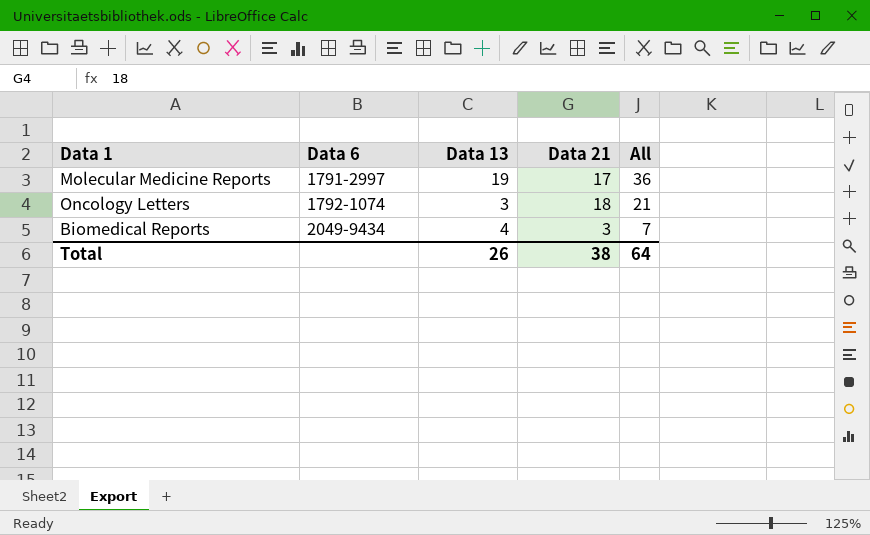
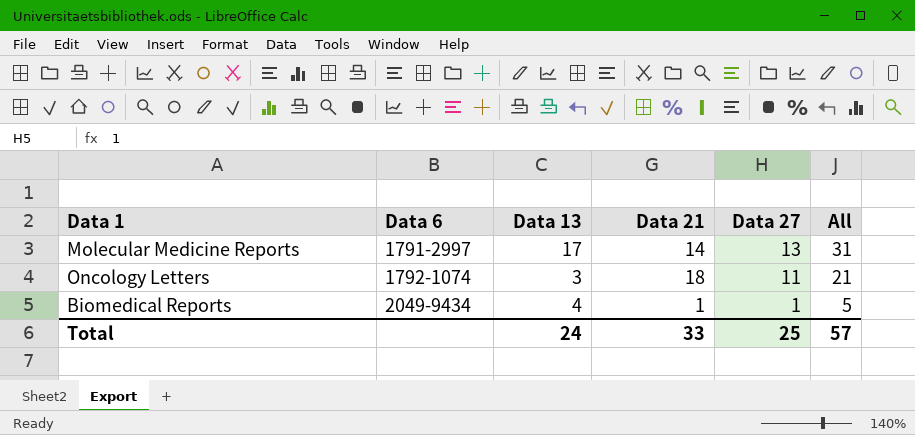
column Data 27 | position: none -> 5
Molecular Medicine Reports | Data 13: 19 -> 17
Molecular Medicine Reports | Data 21: 17 -> 14
Molecular Medicine Reports | All: 36 -> 31
Biomedical Reports | Data 21: 3 -> 1
Biomedical Reports | All: 7 -> 5
Total | Data 13: 26 -> 24
Total | Data 21: 38 -> 33
Total | All: 64 -> 57

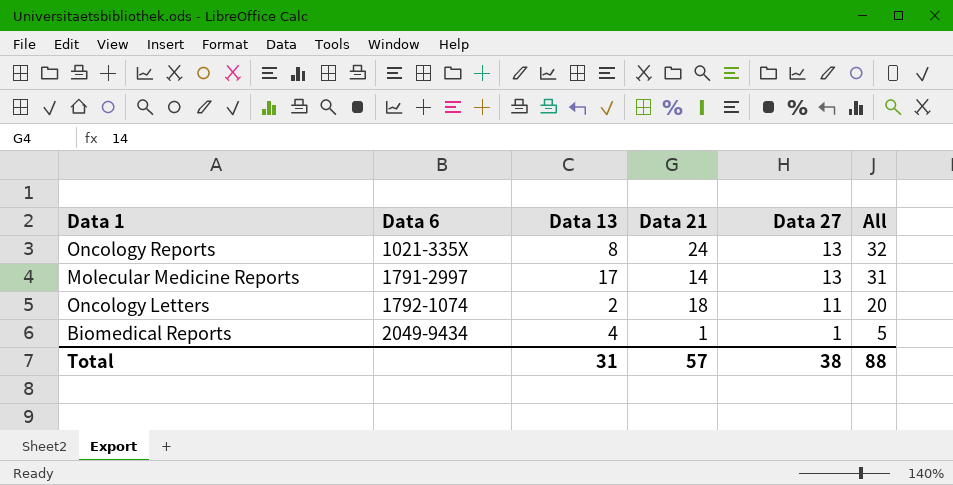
row Oncology Reports: none -> 1021-335X | 8 | 24 | 13 | 32
Oncology Letters | Data 13: 3 -> 2
Oncology Letters | All: 21 -> 20
Total | Data 13: 24 -> 31
Total | Data 21: 33 -> 57
Total | Data 27: 25 -> 38
Total | All: 57 -> 88

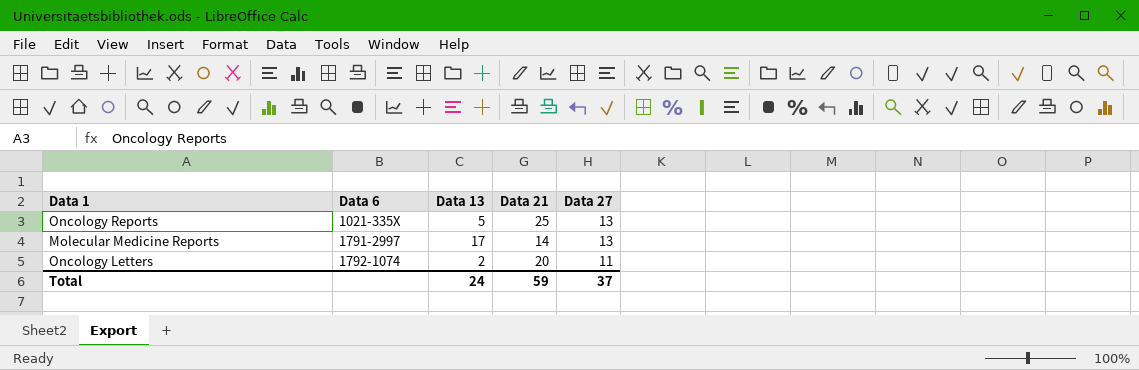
column All | formula: [Data 13] + [Data 21] -> none
row Biomedical Reports: 2049-9434 | 4 | 1 | 1 | 5 -> none
Oncology Reports | Data 13: 8 -> 5
Oncology Reports | Data 21: 24 -> 25
Oncology Letters | Data 21: 18 -> 20
Total | Data 13: 31 -> 24
Total | Data 21: 57 -> 59
Total | Data 27: 38 -> 37

